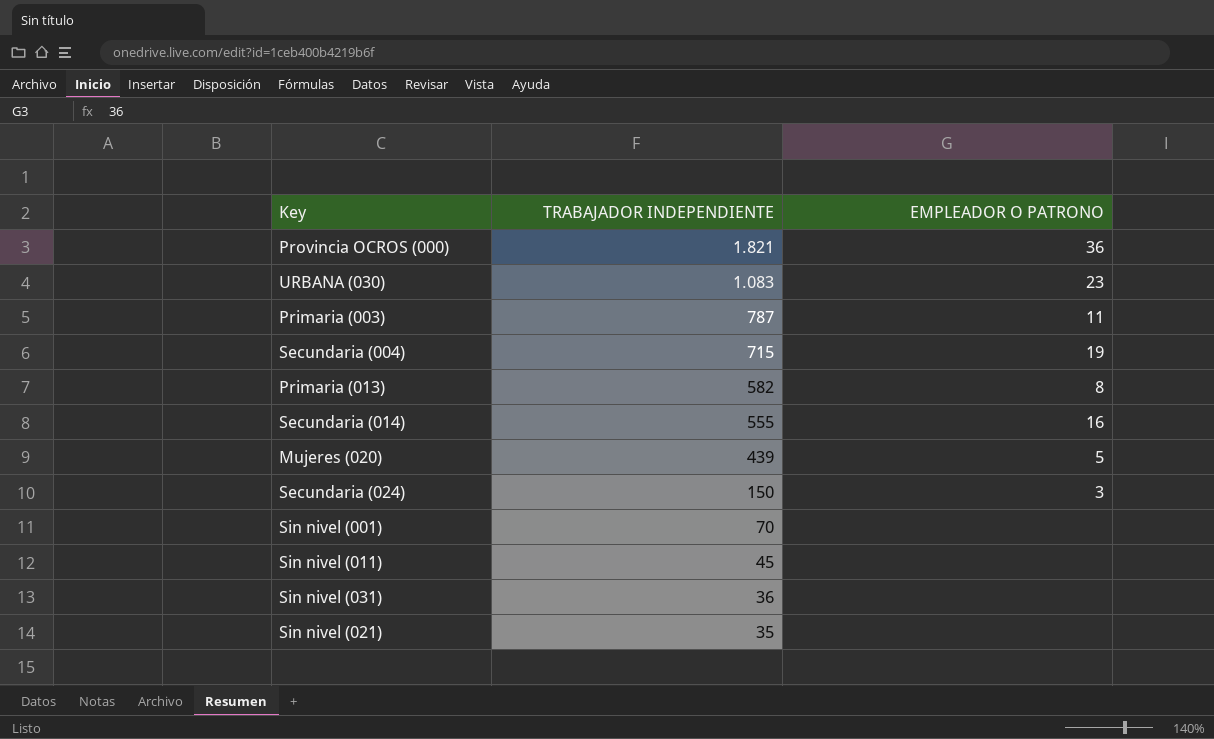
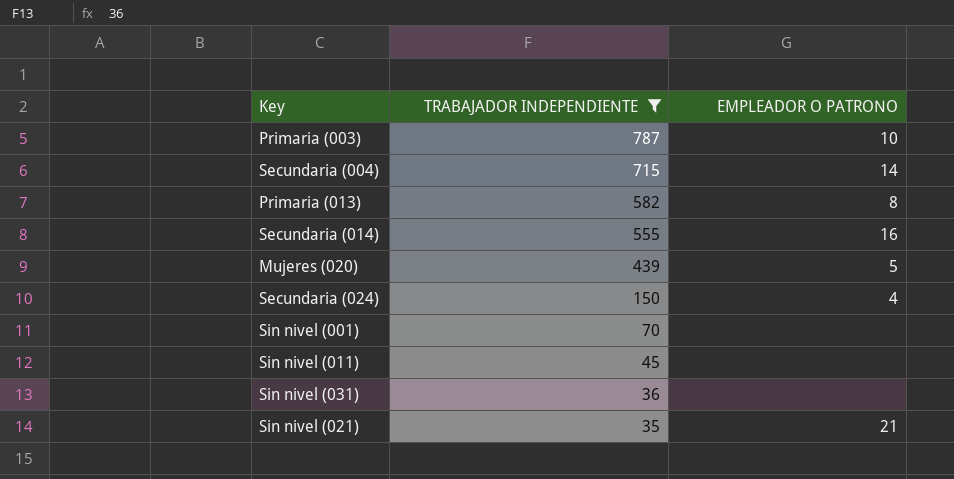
filter: none -> TRABAJADOR INDEPENDIENTE <= 787
Primaria (003) | EMPLEADOR O PATRONO: 11 -> 10
Secundaria (004) | EMPLEADOR O PATRONO: 19 -> 14
Secundaria (024) | EMPLEADOR O PATRONO: 3 -> 4
Sin nivel (021) | EMPLEADOR O PATRONO: none -> 21

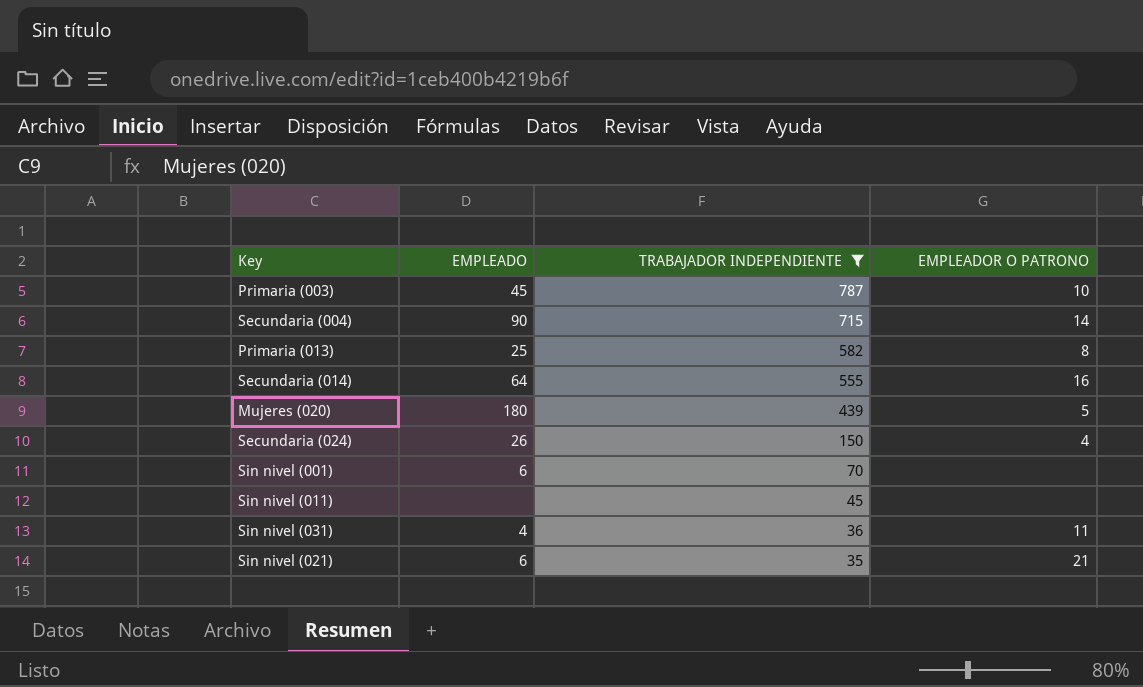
column EMPLEADO | position: none -> 2
Sin nivel (031) | EMPLEADOR O PATRONO: none -> 11

